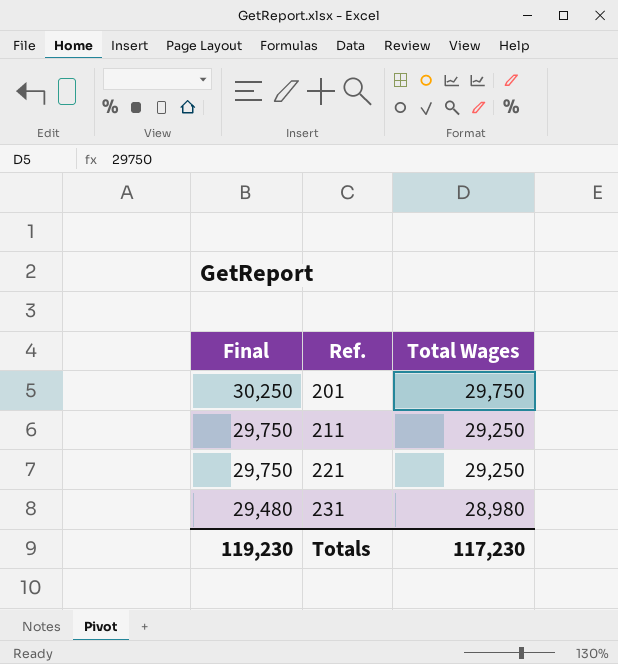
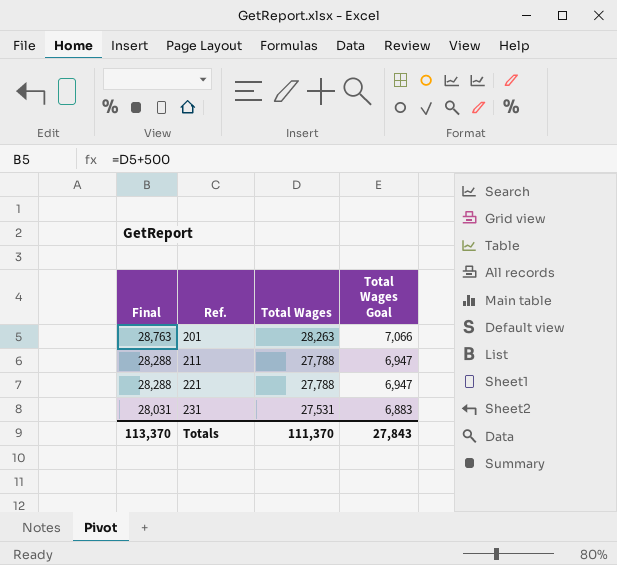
column Total Wages Goal | formula: none -> [Total Wages] * 0.25
201 | Final: 30,250 -> 28,763
201 | Total Wages: 29,750 -> 28,263
211 | Final: 29,750 -> 28,288
211 | Total Wages: 29,250 -> 27,788
221 | Final: 29,750 -> 28,288
221 | Total Wages: 29,250 -> 27,788
231 | Final: 29,480 -> 28,031
231 | Total Wages: 28,980 -> 27,531
Totals | Final: 119,230 -> 113,370
Totals | Total Wages: 117,230 -> 111,370

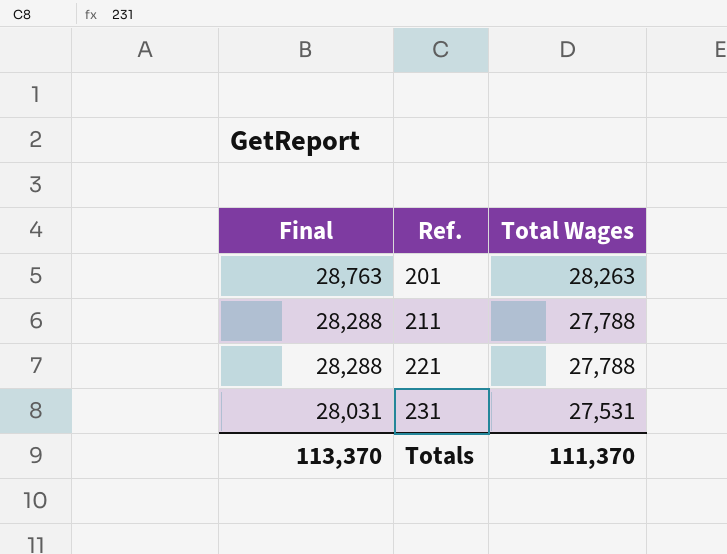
column Total Wages Goal | formula: [Total Wages] * 0.25 -> none

